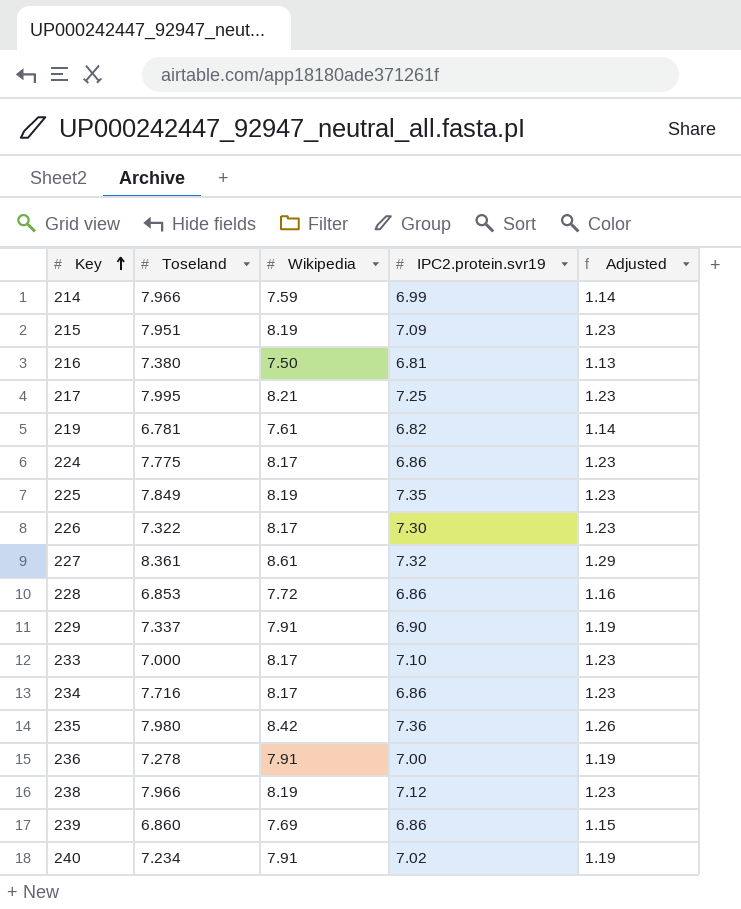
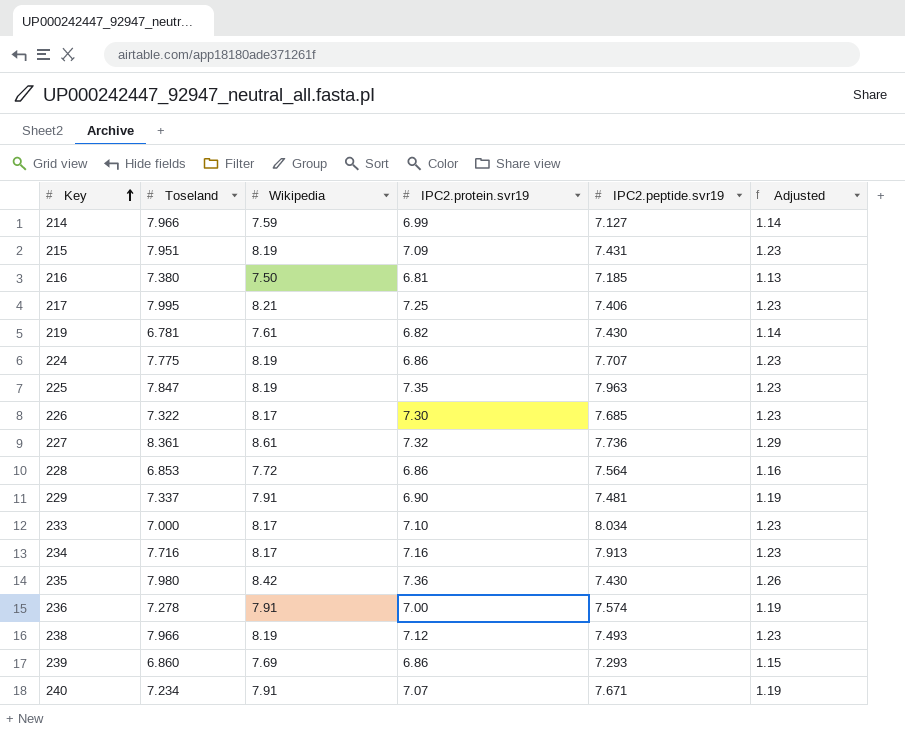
column IPC2.peptide.svr19 | position: none -> 5
224 | Wikipedia: 8.17 -> 8.19
225 | Toseland: 7.849 -> 7.847
234 | IPC2.protein.svr19: 6.86 -> 7.16
240 | IPC2.protein.svr19: 7.02 -> 7.07

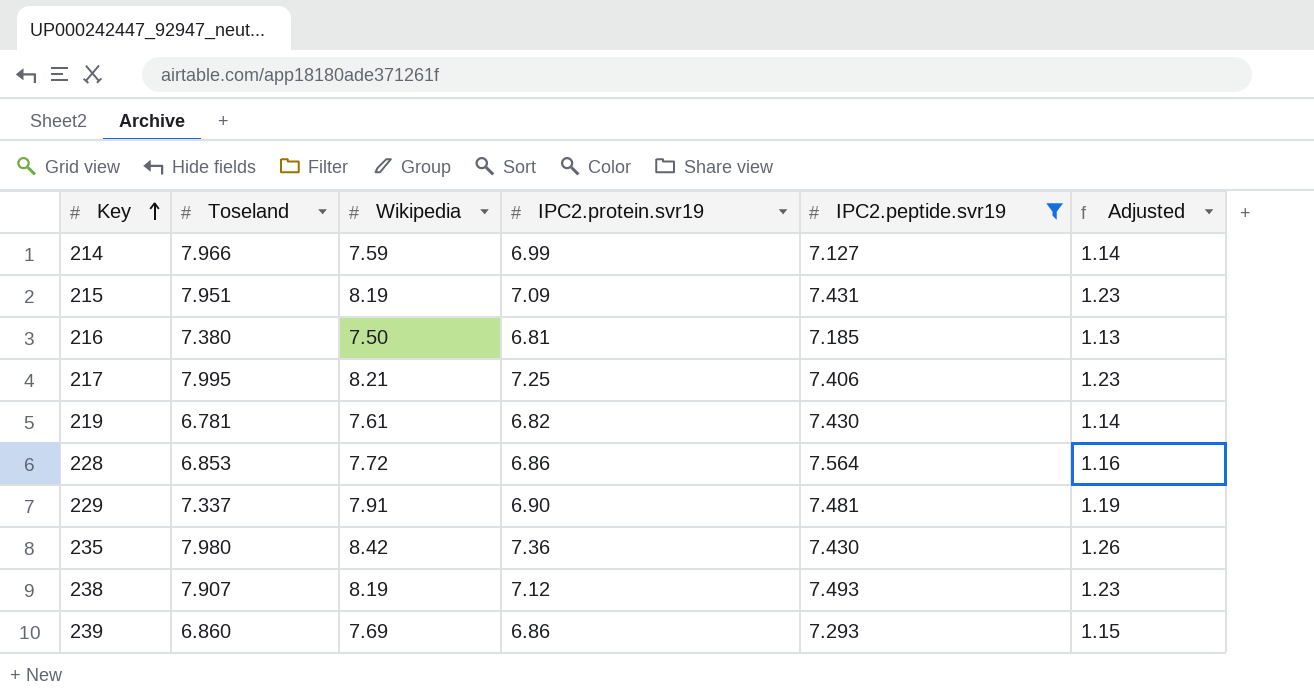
filter: none -> IPC2.peptide.svr19 <= 7.564
238 | Toseland: 7.966 -> 7.907

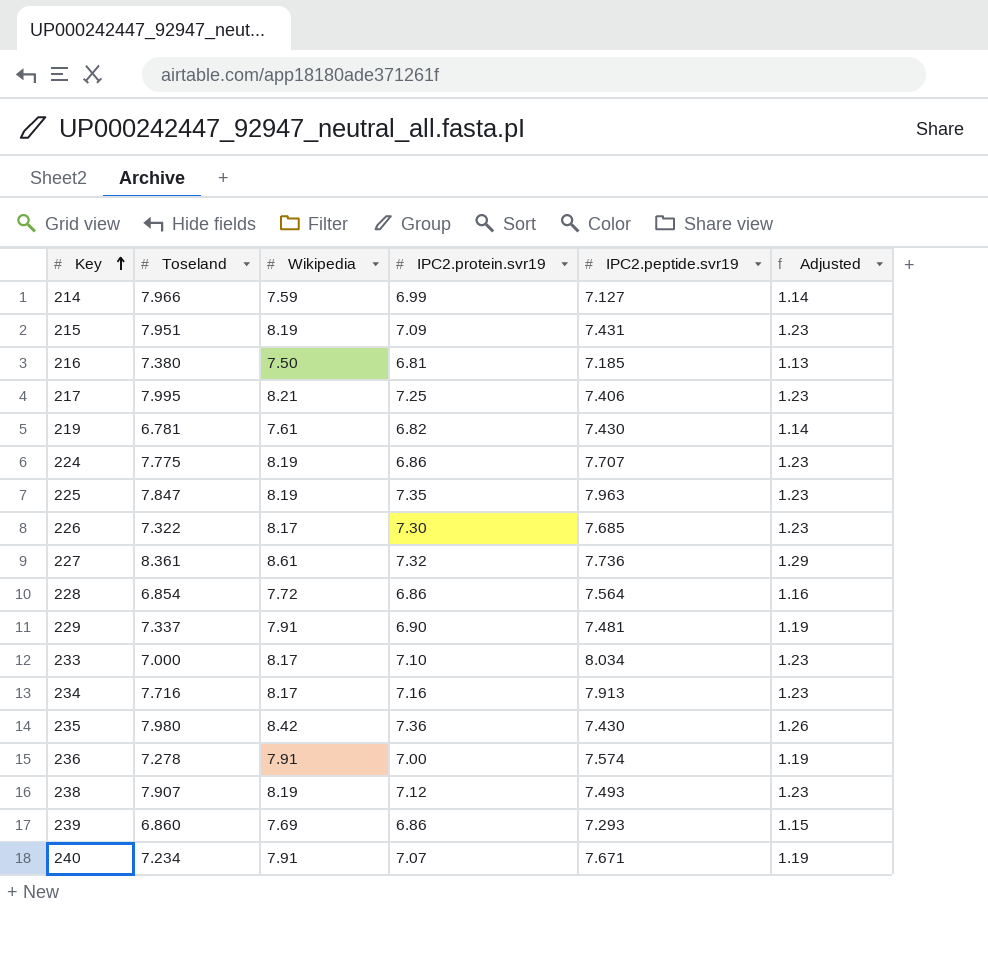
filter: IPC2.peptide.svr19 <= 7.564 -> none
228 | Toseland: 6.853 -> 6.854

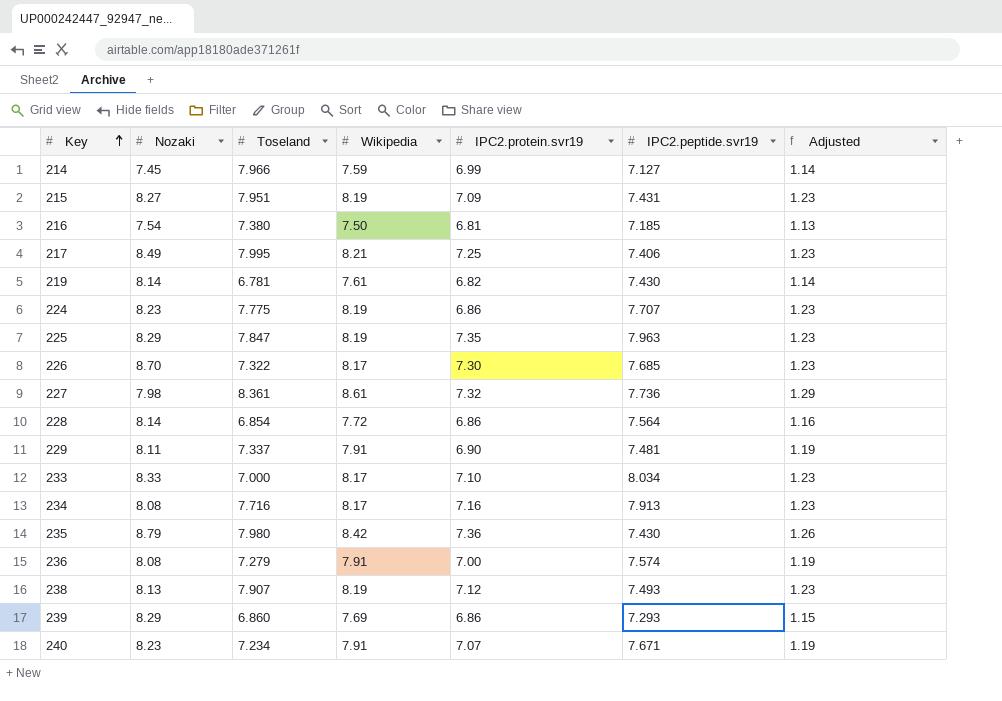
column Nozaki | position: none -> 2
236 | Toseland: 7.278 -> 7.279

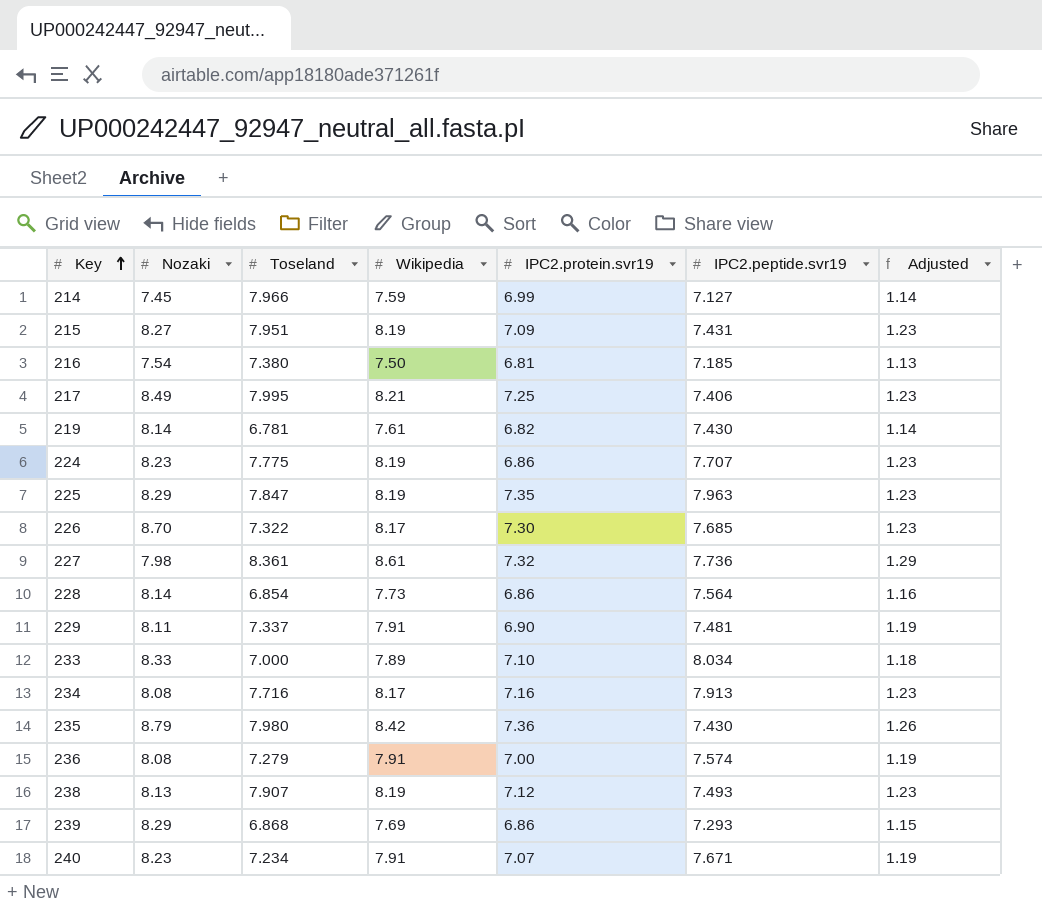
228 | Wikipedia: 7.72 -> 7.73
233 | Wikipedia: 8.17 -> 7.89
233 | Adjusted: 1.23 -> 1.18
239 | Toseland: 6.860 -> 6.868

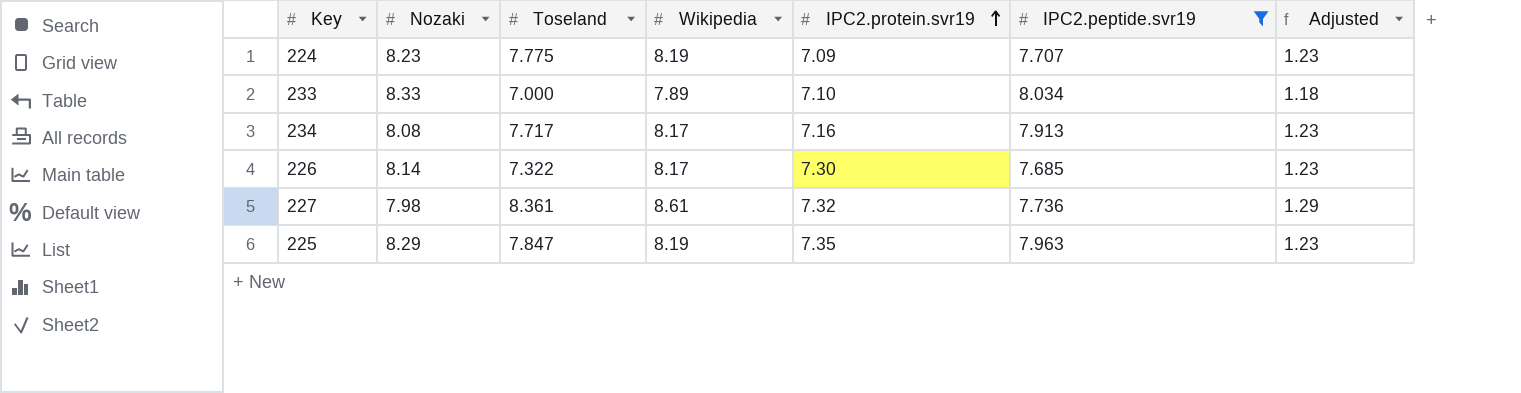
filter: none -> IPC2.peptide.svr19 >= 7.685
row order: Key ascending -> IPC2.protein.svr19 ascending
224 | IPC2.protein.svr19: 6.86 -> 7.09
234 | Toseland: 7.716 -> 7.717
226 | Nozaki: 8.70 -> 8.14

